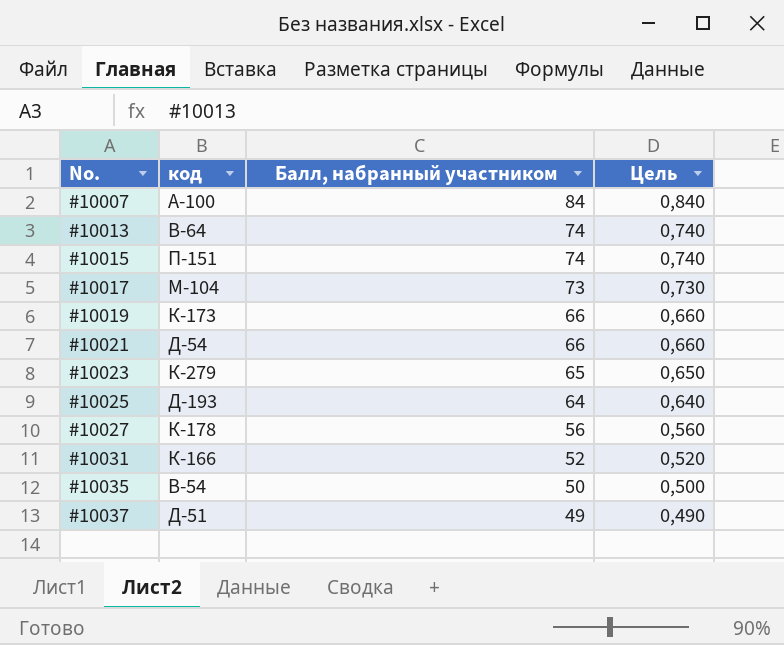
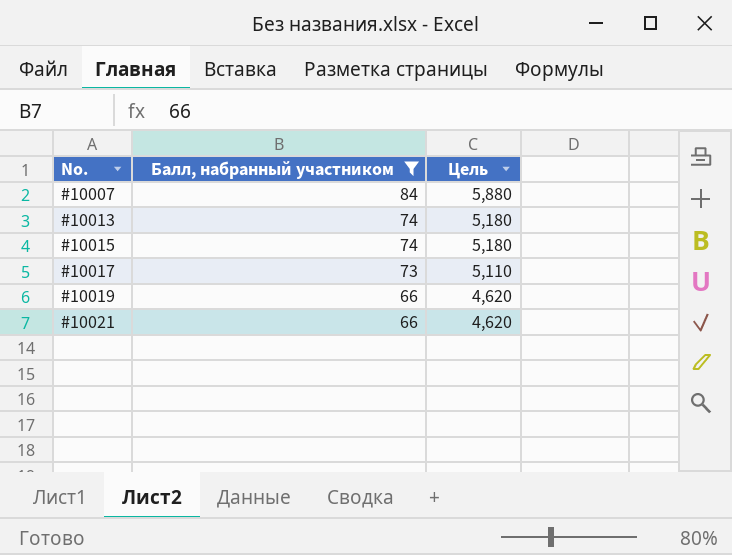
filter: none -> Балл, набранный участником >= 66
column код | position: 2 -> none
column Цель | formula: [Балл, набранный участником] * 0,01 -> [Балл, набранный участником] * 0,07

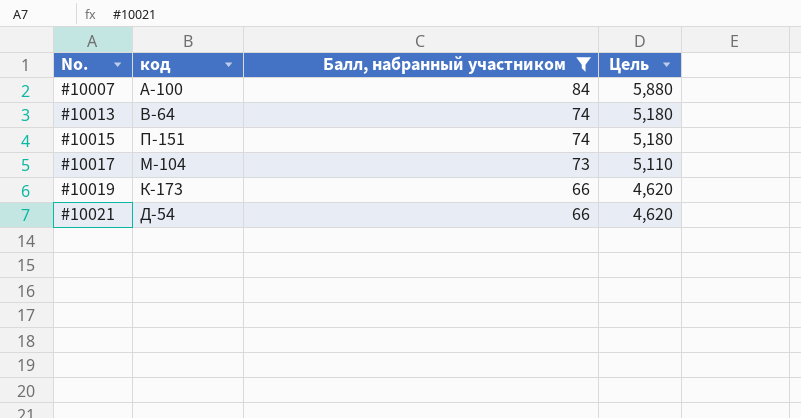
column код | position: none -> 2

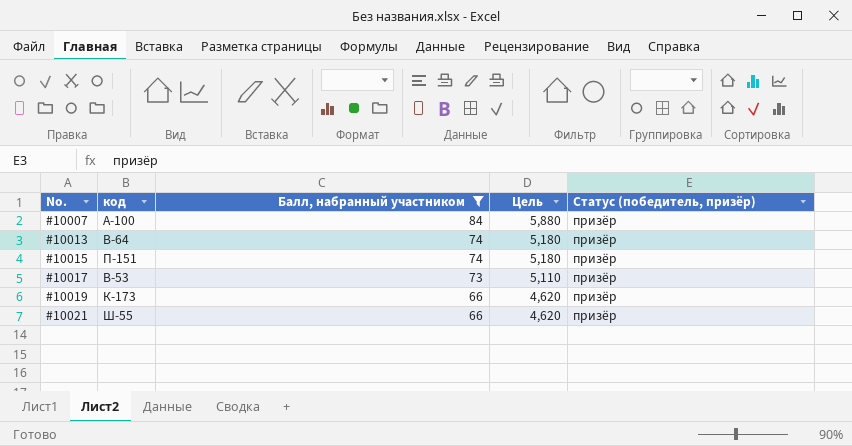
column Статус (победитель, призёр) | position: none -> 5
#10017 | код: М-104 -> В-53
#10021 | код: Д-54 -> Ш-55

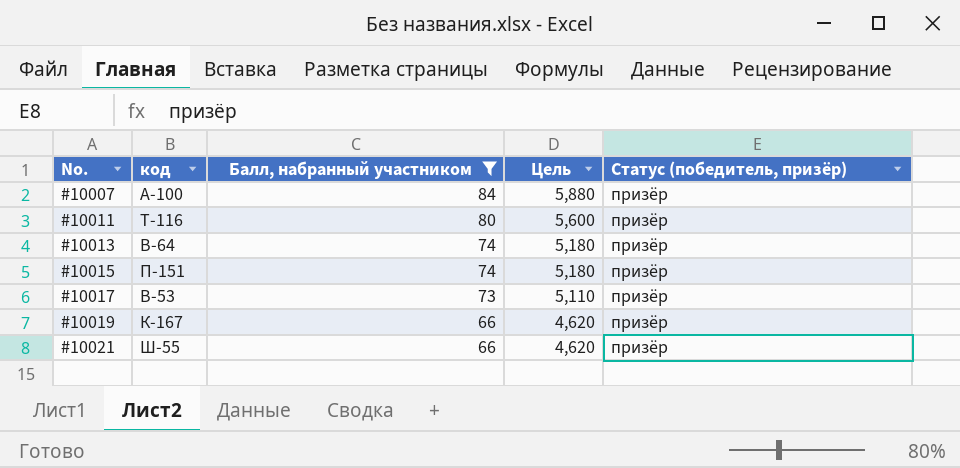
row #10011: none -> Т-116 | 80 | 5,600 | призёр
#10019 | код: К-173 -> К-167

